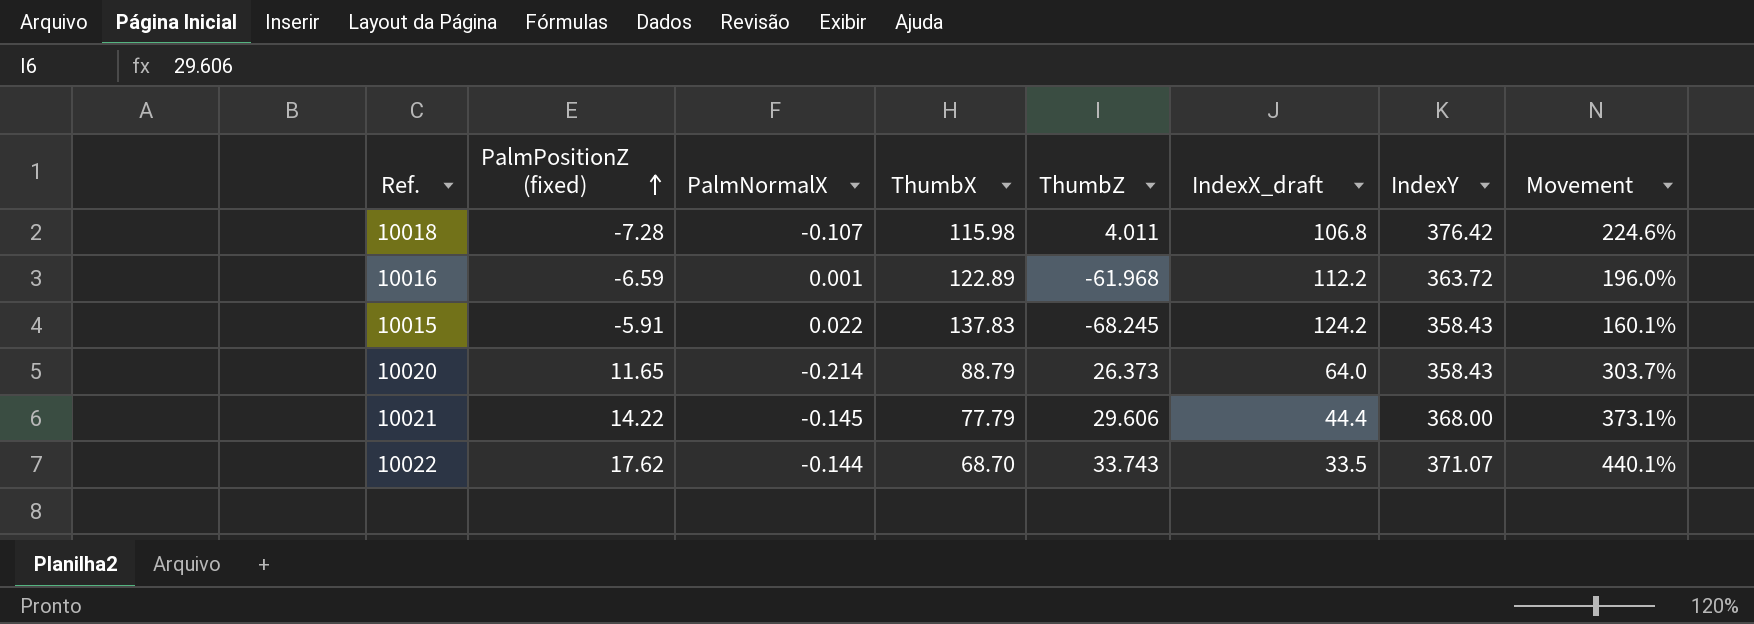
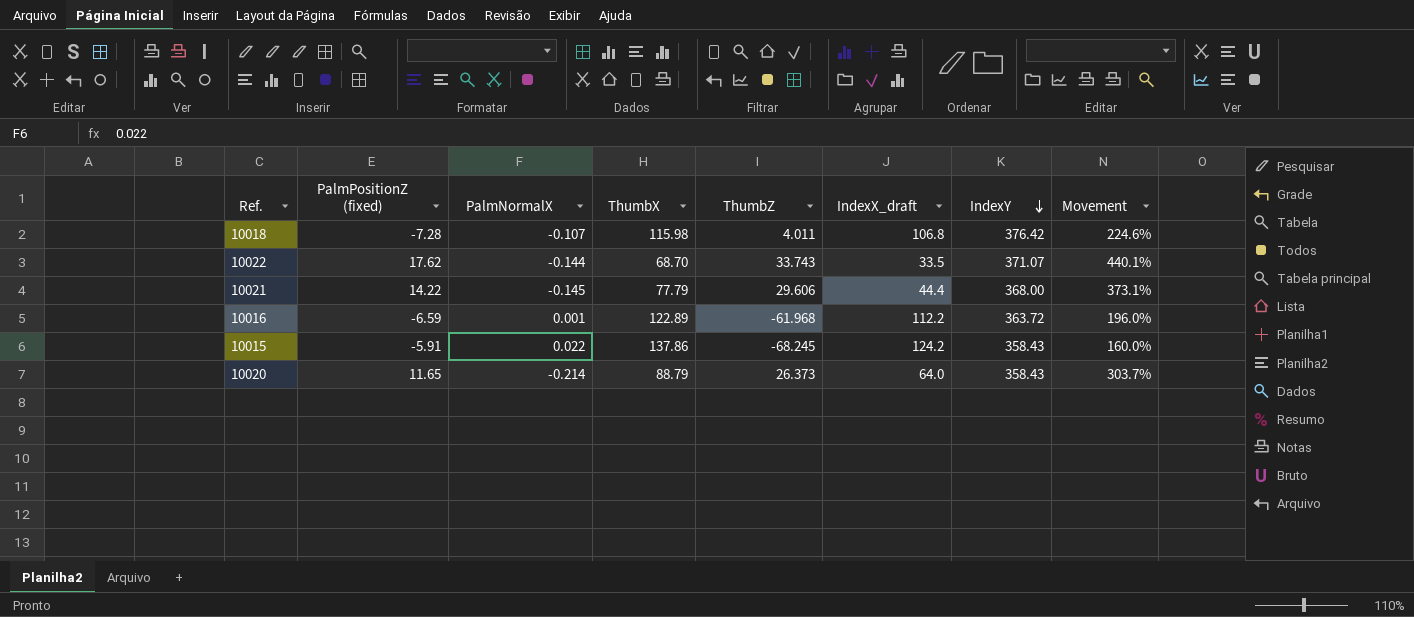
row order: PalmPositionZ (fixed) ascending -> IndexY descending
10015 | ThumbX: 137.83 -> 137.86
10015 | Movement: 160.1% -> 160.0%

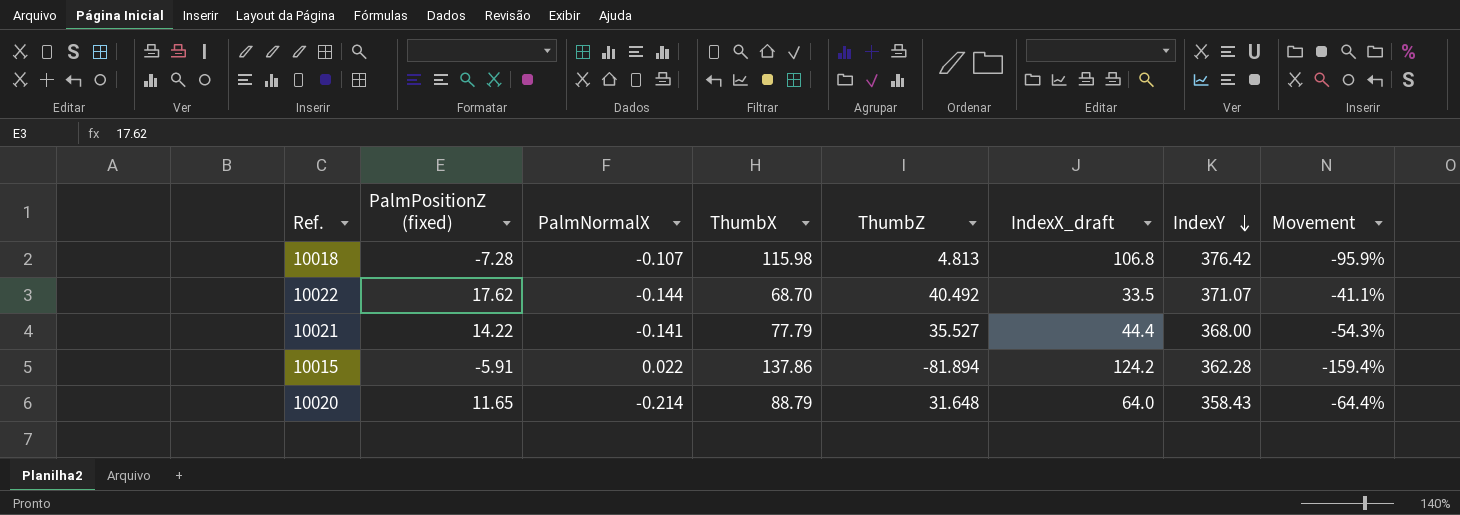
column Movement | formula: ([IndexY] - [ThumbX]) / [ThumbX] -> ([ThumbZ] - [ThumbX]) / [ThumbX]
row 10016: -6.59 | 0.001 | 122.89 | -61.968 | 112.2 | 363.72 | 196.0% -> none
10018 | ThumbZ: 4.011 -> 4.813
10022 | ThumbZ: 33.743 -> 40.492
10021 | PalmNormalX: -0.145 -> -0.141
10021 | ThumbZ: 29.606 -> 35.527
10015 | ThumbZ: -68.245 -> -81.894
10015 | IndexY: 358.43 -> 362.28
10020 | ThumbZ: 26.373 -> 31.648

